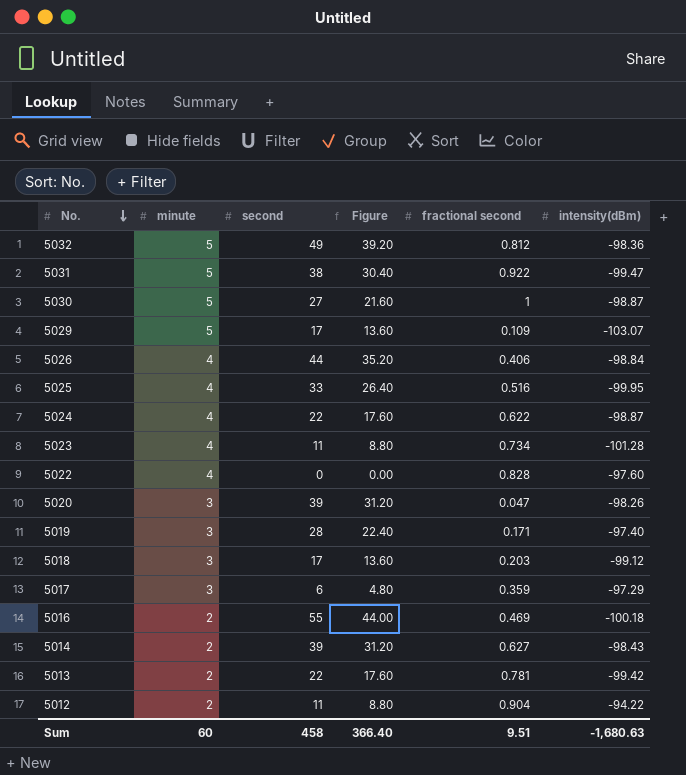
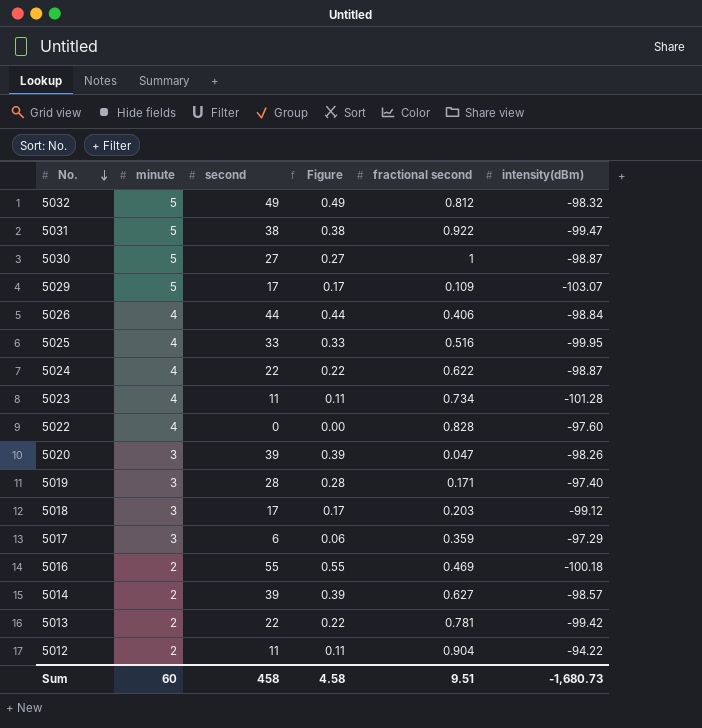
column Figure | formula: [second] * 0.8 -> [second] * 0.01
5032 | intensity(dBm): -98.36 -> -98.32
5014 | intensity(dBm): -98.43 -> -98.57
Sum | Figure: 366.40 -> 4.58
Sum | intensity(dBm): -1,680.63 -> -1,680.73

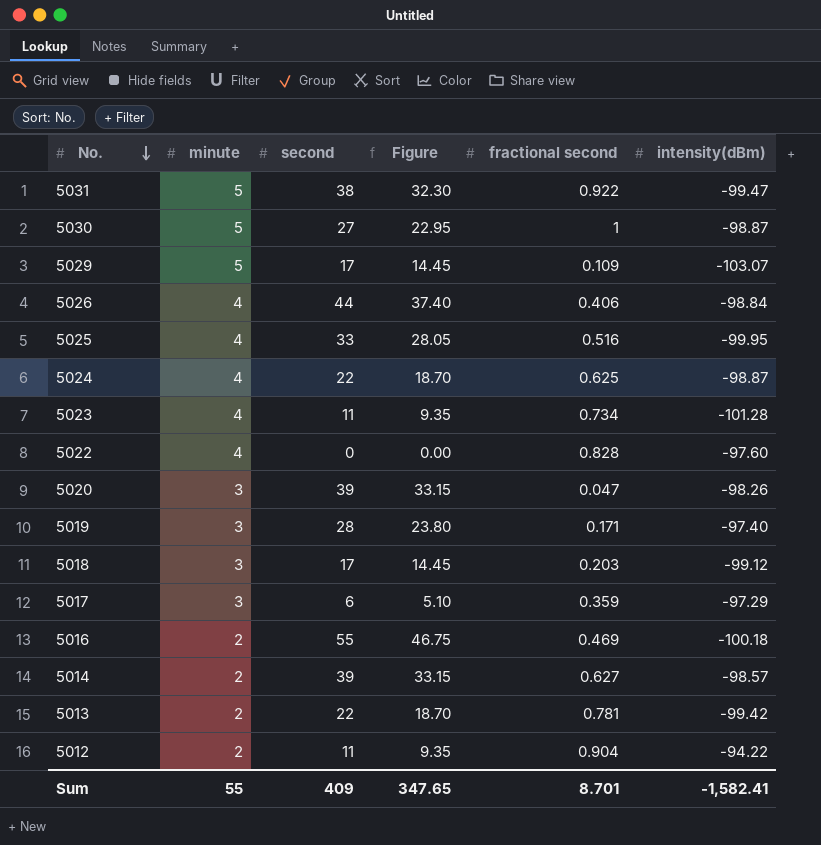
column Figure | formula: [second] * 0.01 -> [second] * 0.85
row 5032: 5 | 49 | 0.49 | 0.812 | -98.32 -> none
5024 | fractional second: 0.622 -> 0.625
Sum | minute: 60 -> 55
Sum | second: 458 -> 409
Sum | Figure: 4.58 -> 347.65
Sum | fractional second: 9.51 -> 8.701
Sum | intensity(dBm): -1,680.73 -> -1,582.41

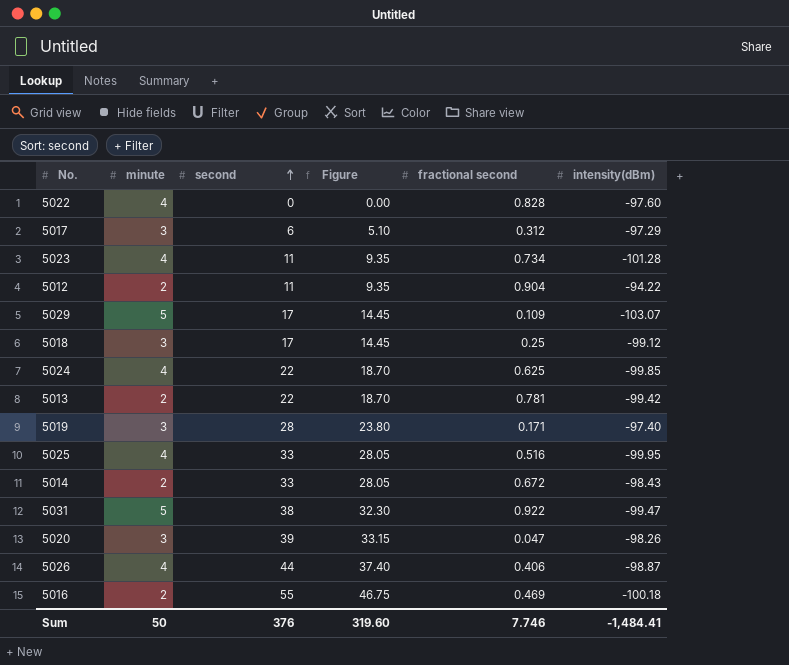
row order: No. descending -> second ascending
row 5030: 5 | 27 | 22.95 | 1 | -98.87 -> none
5017 | fractional second: 0.359 -> 0.312
5018 | fractional second: 0.203 -> 0.25
5024 | intensity(dBm): -98.87 -> -99.85
5014 | second: 39 -> 33
5014 | Figure: 33.15 -> 28.05
5014 | fractional second: 0.627 -> 0.672
5014 | intensity(dBm): -98.57 -> -98.43
5026 | intensity(dBm): -98.84 -> -98.87
Sum | minute: 55 -> 50
Sum | second: 409 -> 376
Sum | Figure: 347.65 -> 319.60
Sum | fractional second: 8.701 -> 7.746
Sum | intensity(dBm): -1,582.41 -> -1,484.41

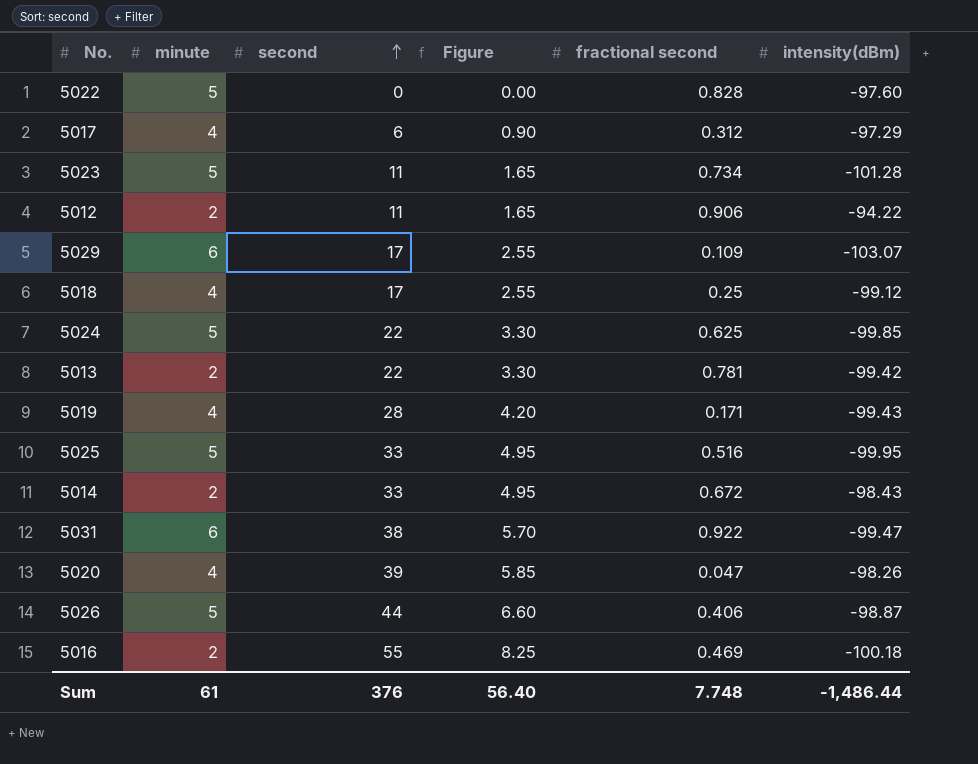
column Figure | formula: [second] * 0.85 -> [second] * 0.15
5022 | minute: 4 -> 5
5017 | minute: 3 -> 4
5023 | minute: 4 -> 5
5012 | fractional second: 0.904 -> 0.906
5029 | minute: 5 -> 6
5018 | minute: 3 -> 4
5024 | minute: 4 -> 5
5019 | minute: 3 -> 4
5019 | intensity(dBm): -97.40 -> -99.43
5025 | minute: 4 -> 5
5031 | minute: 5 -> 6
5020 | minute: 3 -> 4
5026 | minute: 4 -> 5
Sum | minute: 50 -> 61
Sum | Figure: 319.60 -> 56.40
Sum | fractional second: 7.746 -> 7.748
Sum | intensity(dBm): -1,484.41 -> -1,486.44

